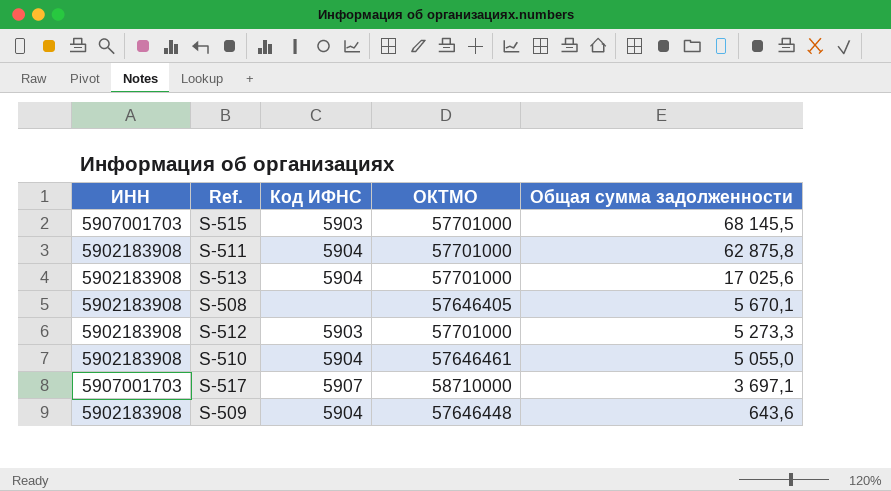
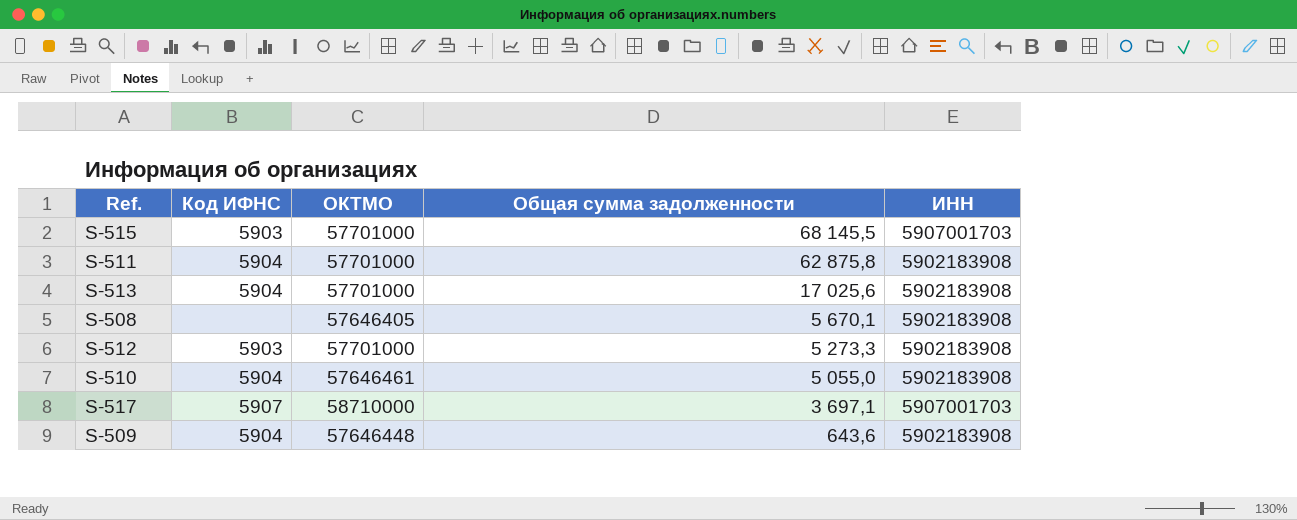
column ИНН | position: 1 -> 5

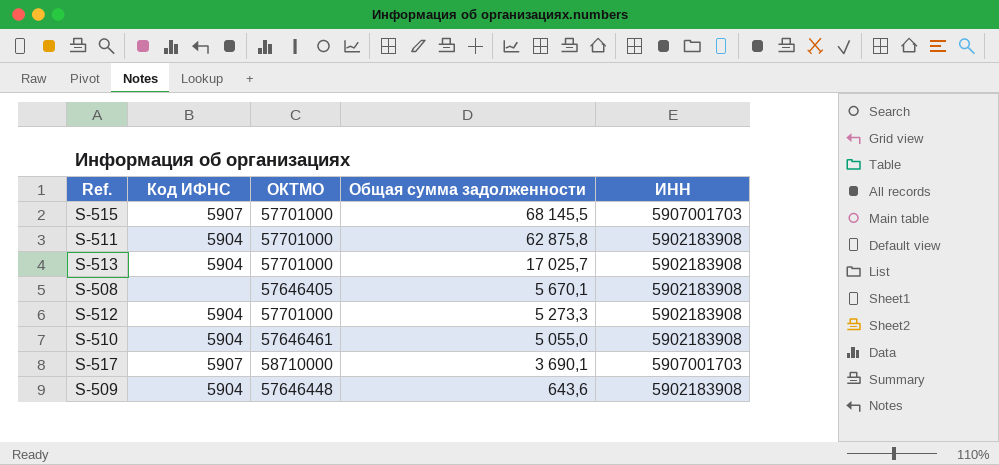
S-515 | Код ИФНС: 5903 -> 5907
S-513 | Общая сумма задолженности: 17 025,6 -> 17 025,7
S-512 | Код ИФНС: 5903 -> 5904
S-517 | Общая сумма задолженности: 3 697,1 -> 3 690,1

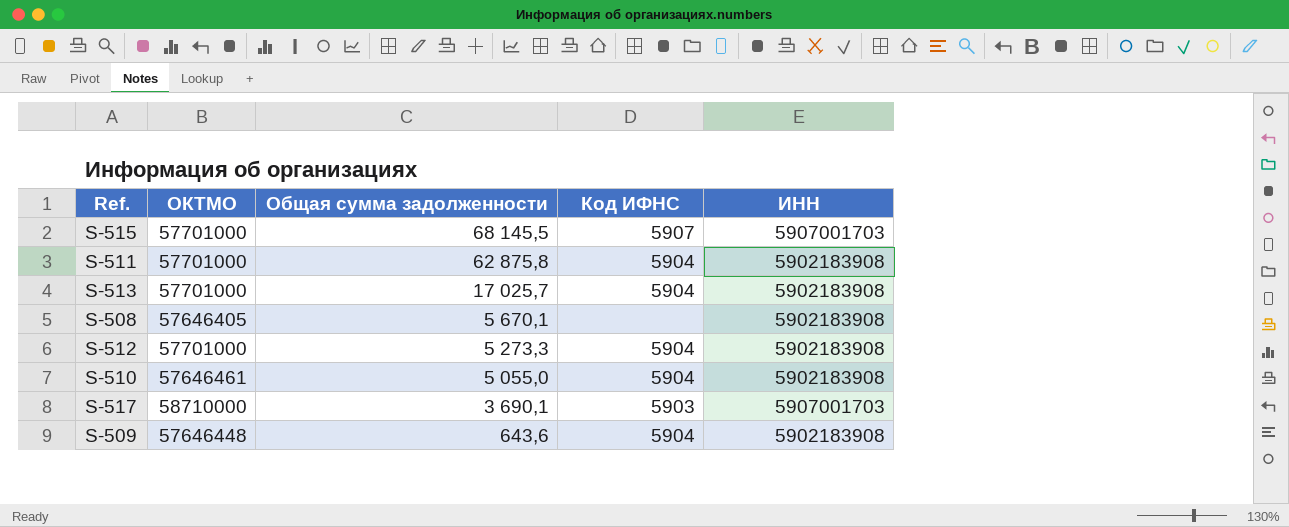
column Код ИФНС | position: 2 -> 4
S-517 | Код ИФНС: 5907 -> 5903

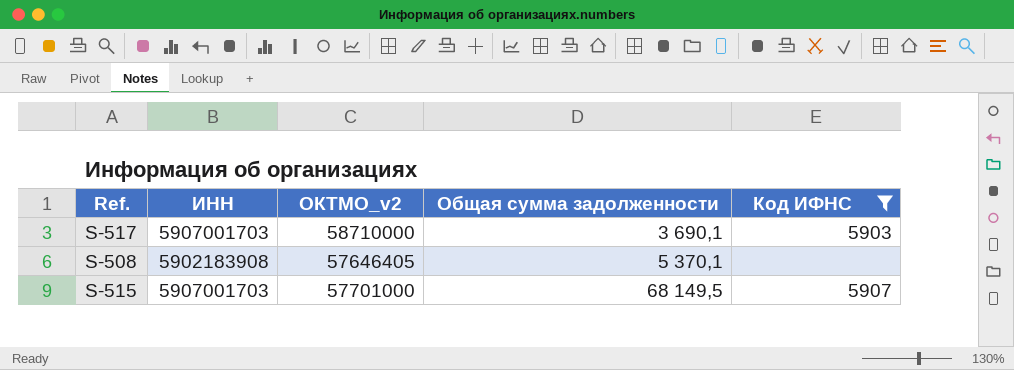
filter: none -> Код ИФНС != 5904
row order: Общая сумма задолженности descending -> Общая сумма задолженности ascending
column ИНН | position: 5 -> 2
column name: ОКТМО -> ОКТМО_v2
S-508 | Общая сумма задолженности: 5 670,1 -> 5 370,1
S-515 | Общая сумма задолженности: 68 145,5 -> 68 149,5

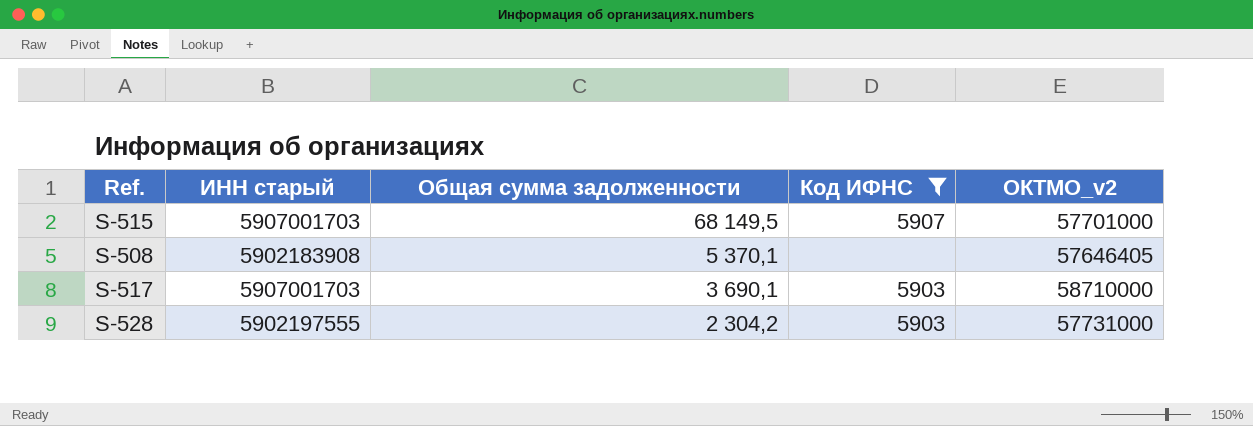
row order: Общая сумма задолженности ascending -> Общая сумма задолженности descending
column name: ИНН -> ИНН старый
column ОКТМО_v2 | position: 3 -> 5
row S-528: none -> 5902197555 | 2 304,2 | 5903 | 57731000

